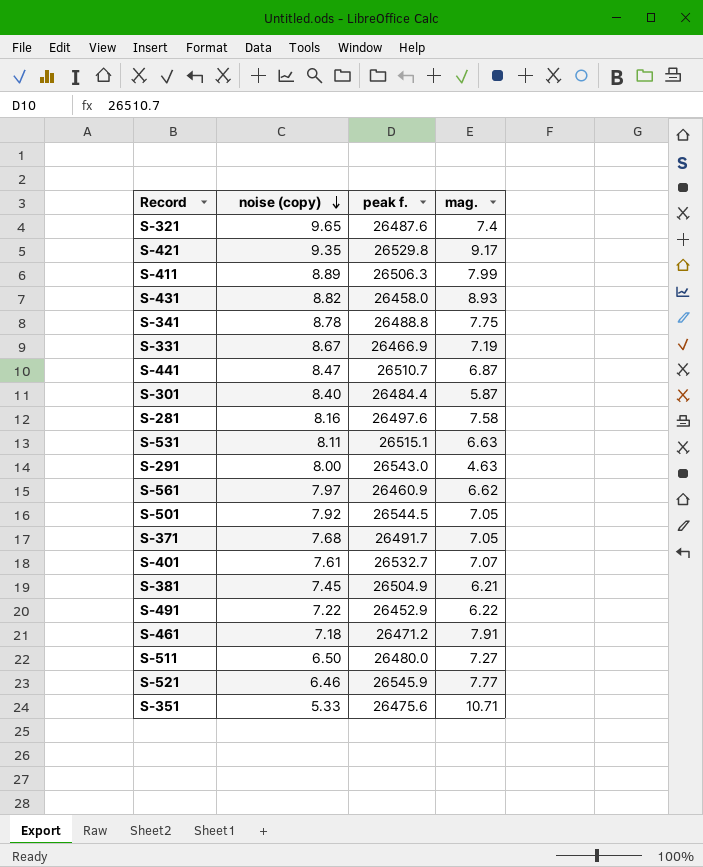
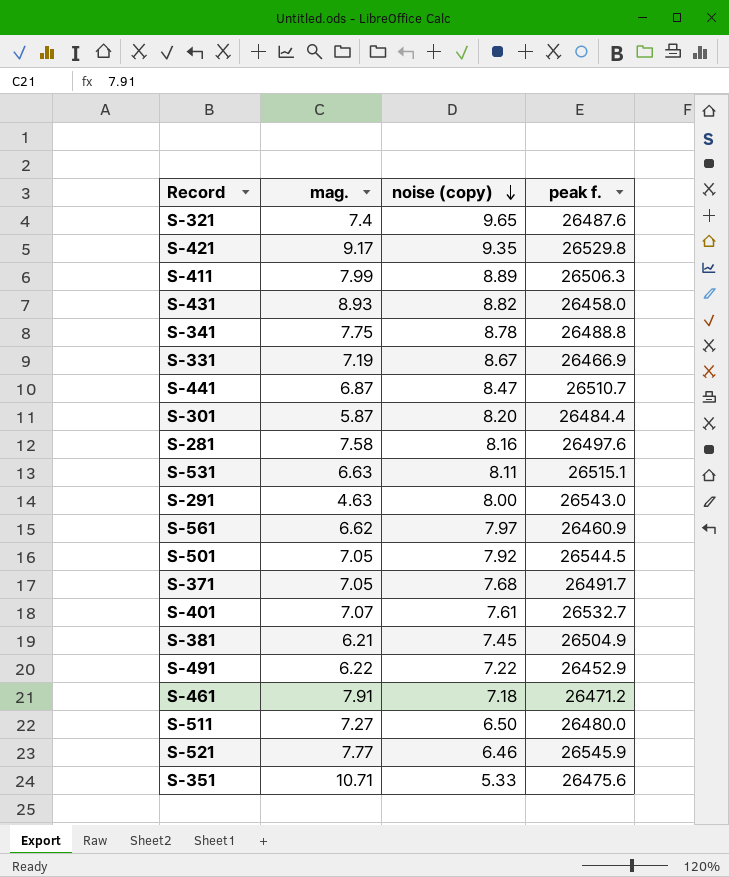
column mag. | position: 4 -> 2
S-301 | noise (copy): 8.40 -> 8.20

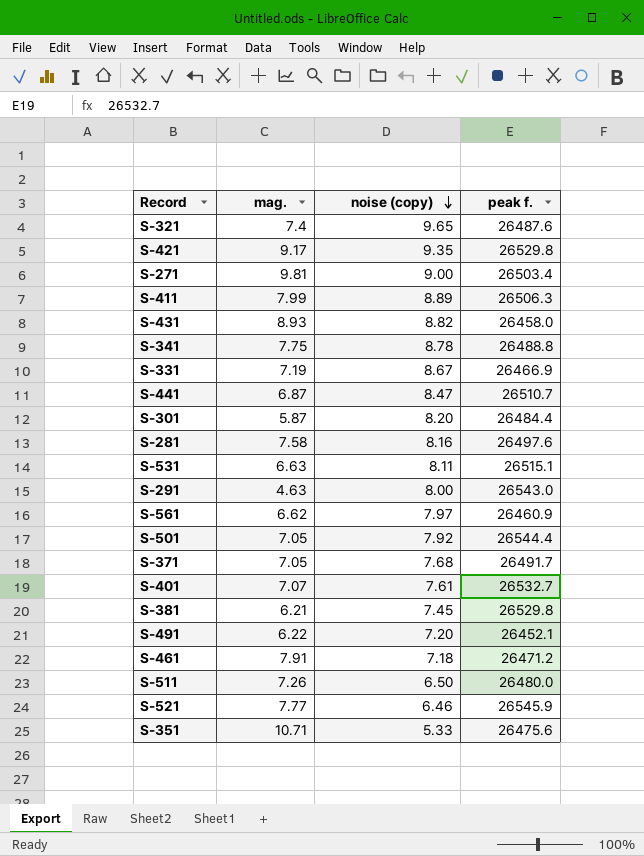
row S-271: none -> 9.81 | 9.00 | 26503.4
S-501 | peak f.: 26544.5 -> 26544.4
S-381 | peak f.: 26504.9 -> 26529.8
S-491 | noise (copy): 7.22 -> 7.20
S-491 | peak f.: 26452.9 -> 26452.1
S-511 | mag.: 7.27 -> 7.26

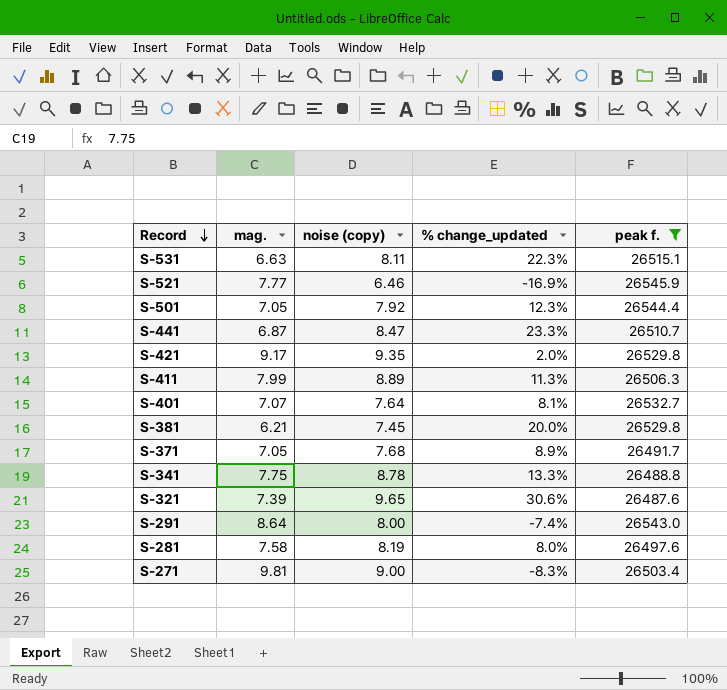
filter: none -> peak f. >= 26487.6
row order: noise (copy) descending -> Record descending
column % change_updated | formula: none -> ([noise (copy)] - [mag.]) / [mag.]
S-401 | noise (copy): 7.61 -> 7.64
S-321 | mag.: 7.4 -> 7.39
S-291 | mag.: 4.63 -> 8.64
S-281 | noise (copy): 8.16 -> 8.19

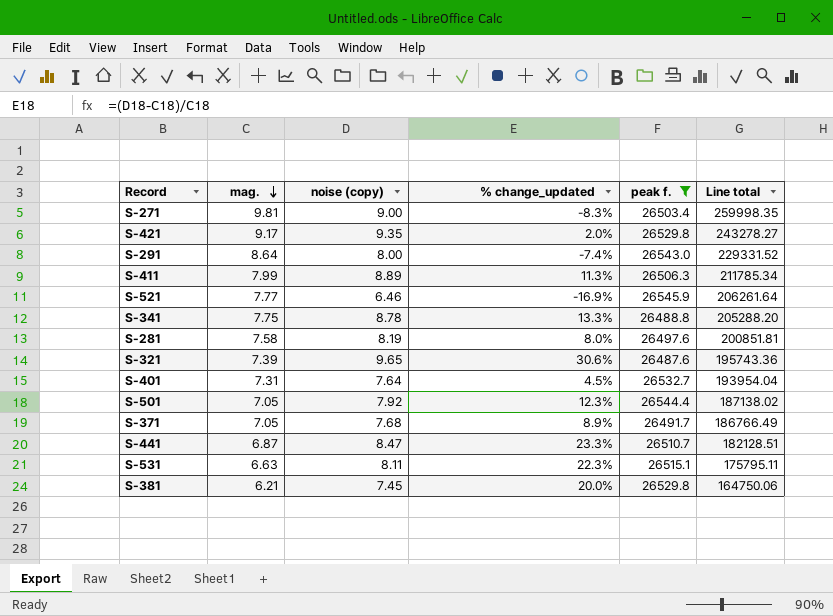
row order: Record descending -> mag. descending
column Line total | formula: none -> [mag.] * [peak f.]
S-401 | mag.: 7.07 -> 7.31
S-401 | % change_updated: 8.1% -> 4.5%

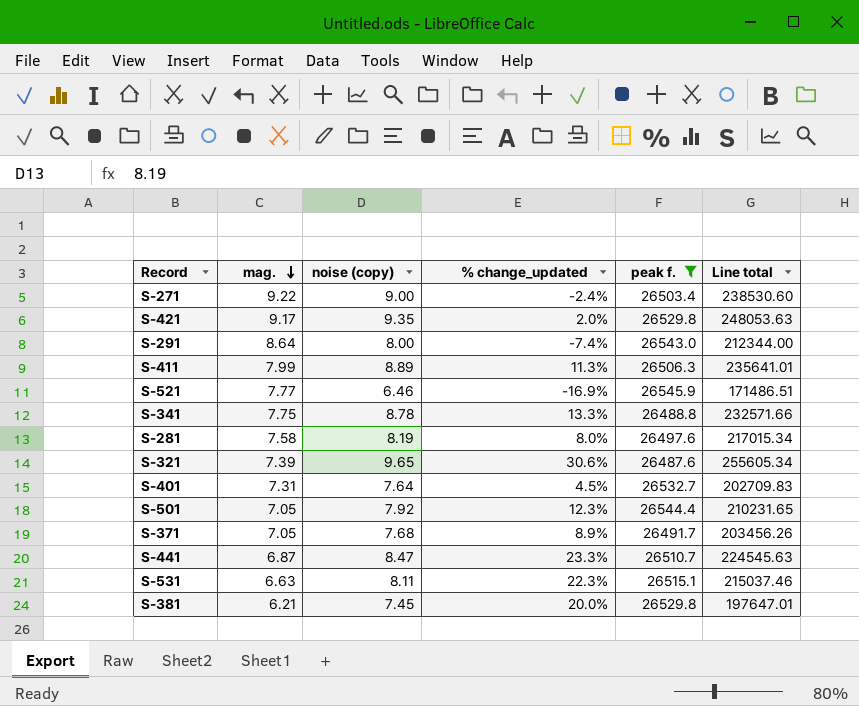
column Line total | formula: [mag.] * [peak f.] -> [noise (copy)] * [peak f.]
S-271 | mag.: 9.81 -> 9.22
S-271 | % change_updated: -8.3% -> -2.4%

